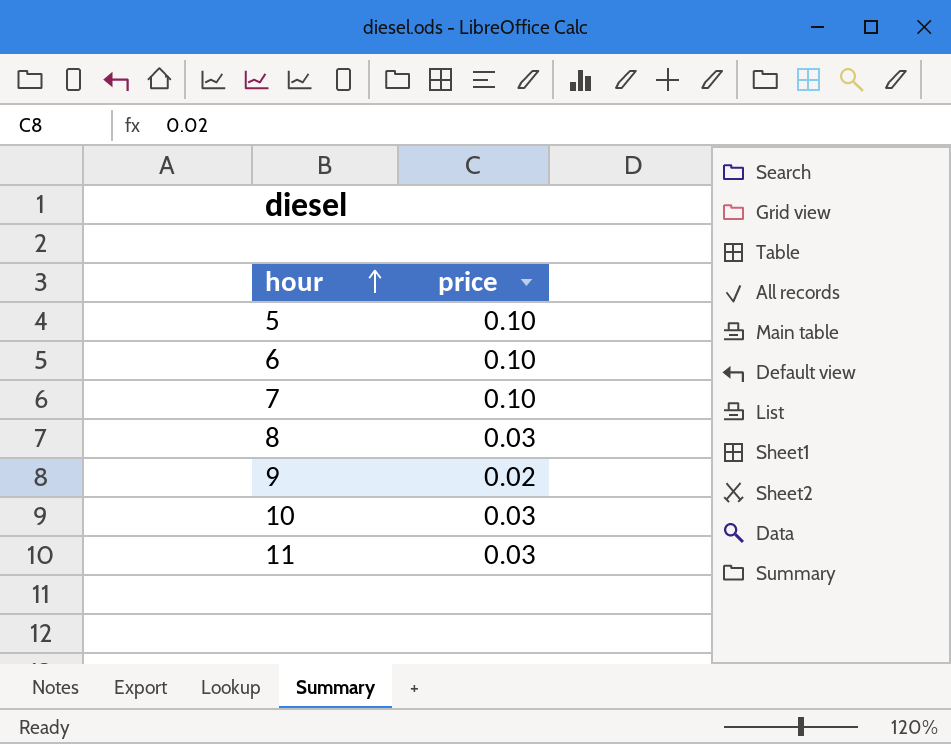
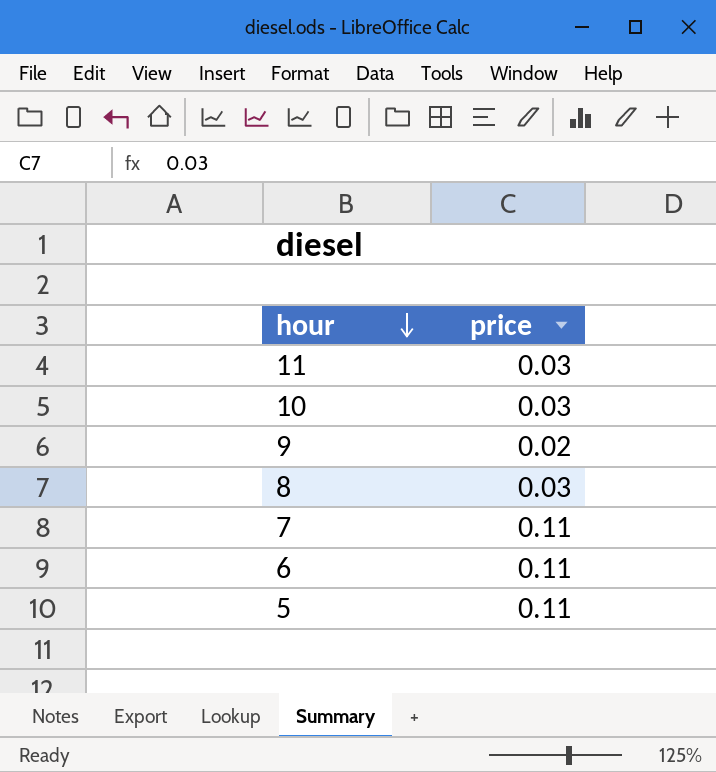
row order: hour ascending -> hour descending
7 | price: 0.10 -> 0.11
6 | price: 0.10 -> 0.11
5 | price: 0.10 -> 0.11

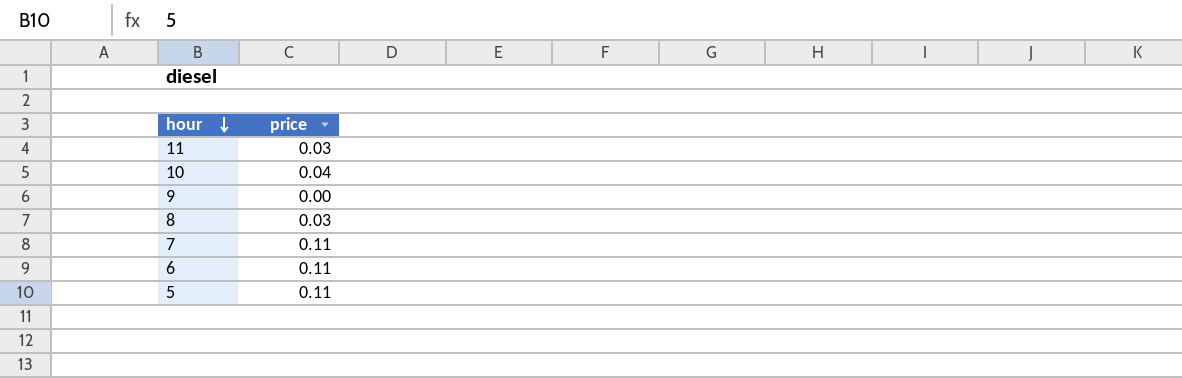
10 | price: 0.03 -> 0.04
9 | price: 0.02 -> 0.00

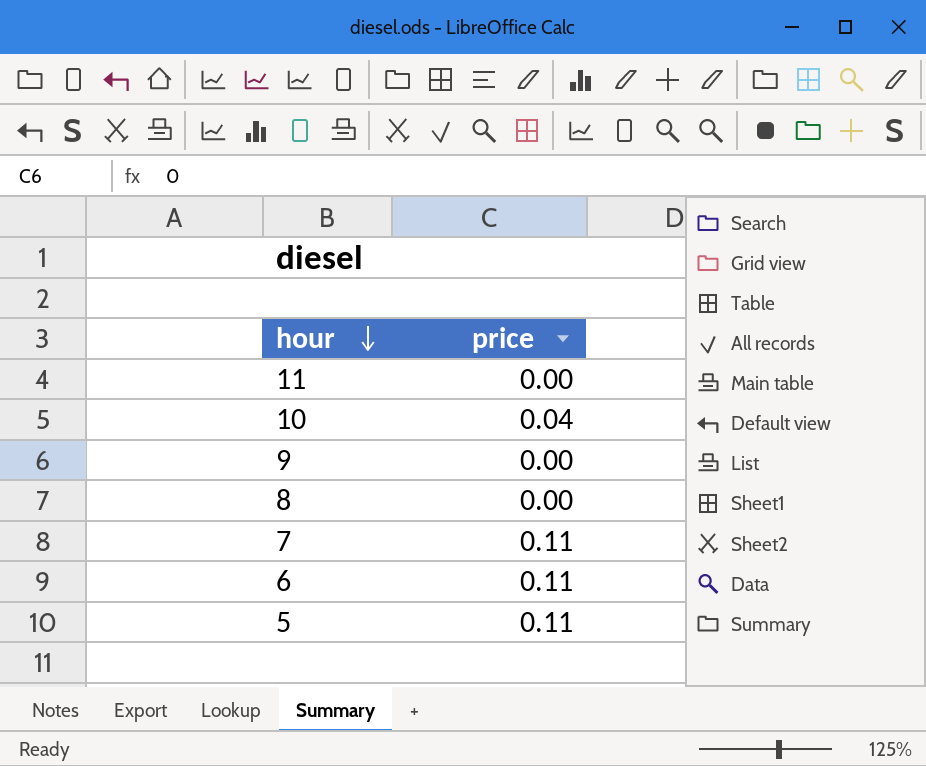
11 | price: 0.03 -> 0.00
8 | price: 0.03 -> 0.00

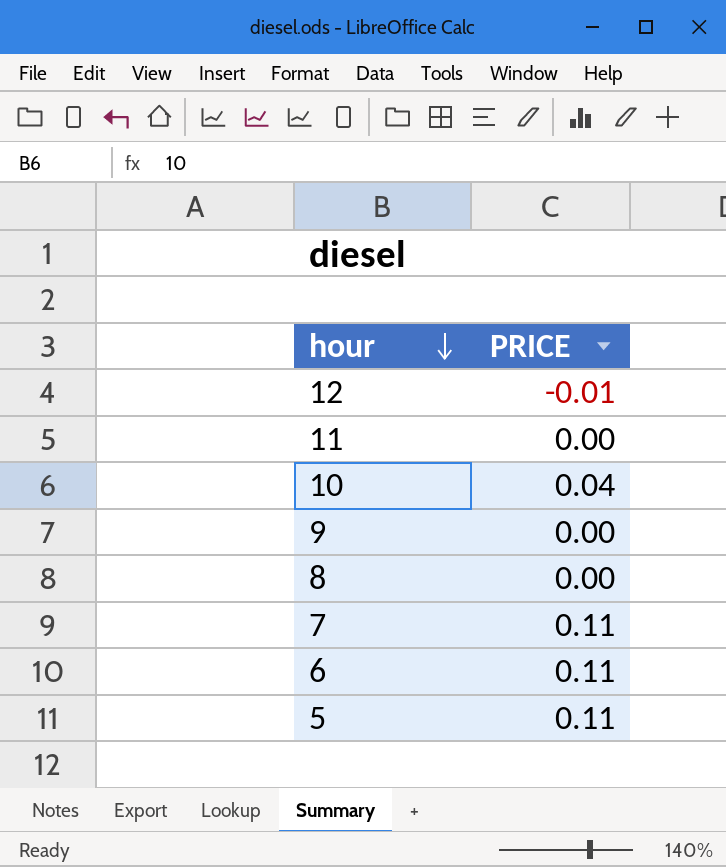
column name: price -> PRICE
row 12: none -> -0.01

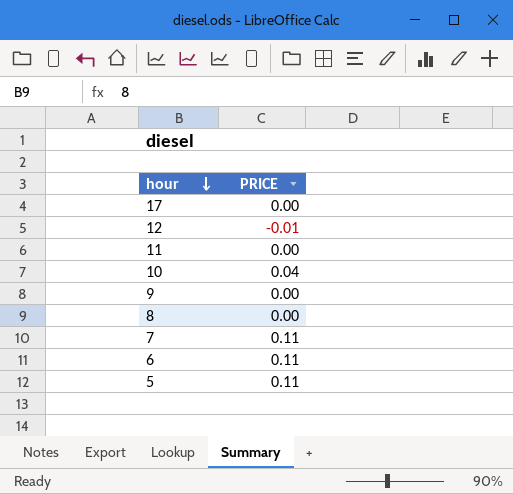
row 17: none -> 0.00

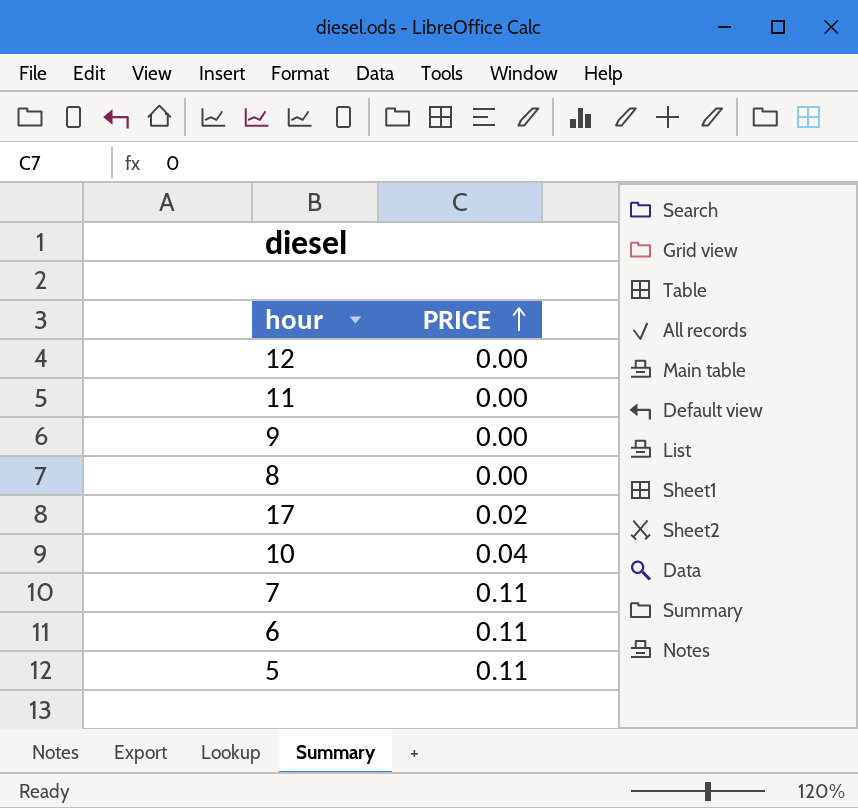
row order: hour descending -> PRICE ascending
12 | PRICE: -0.01 -> 0.00
17 | PRICE: 0.00 -> 0.02

